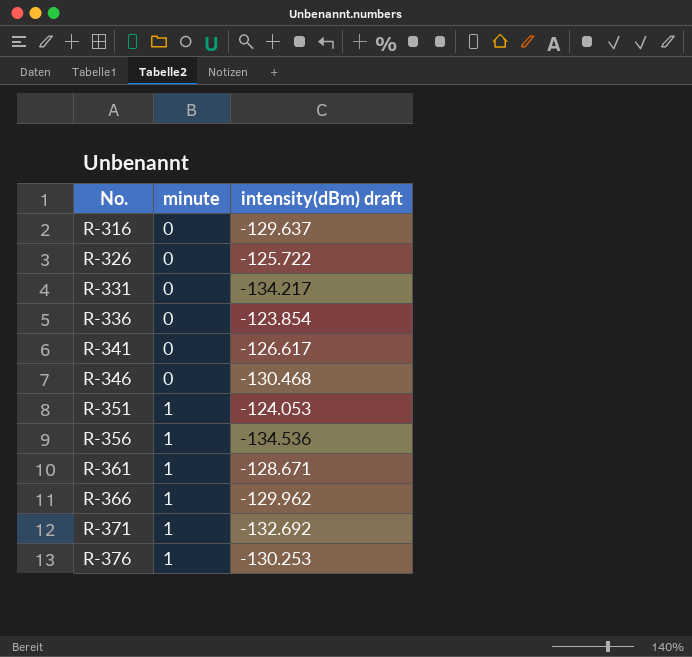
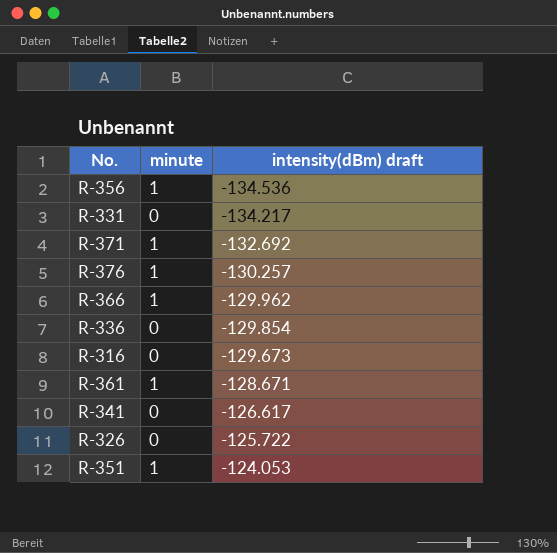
row order: No. ascending -> intensity(dBm) draft ascending
row R-346: 0 | -130.468 -> none
R-376 | intensity(dBm) draft: -130.253 -> -130.257
R-336 | intensity(dBm) draft: -123.854 -> -129.854
R-316 | intensity(dBm) draft: -129.637 -> -129.673

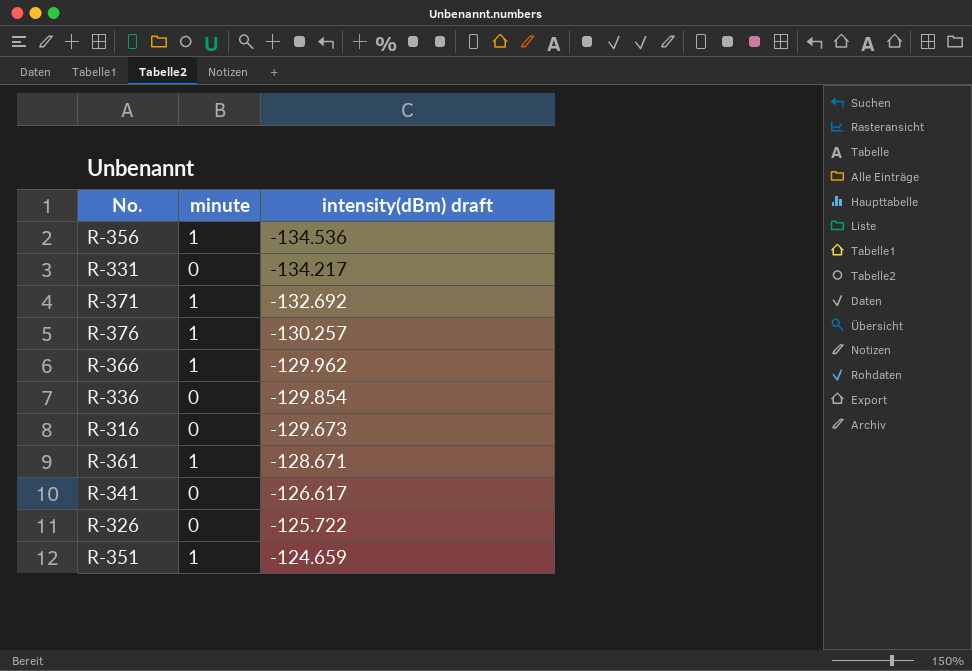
R-351 | intensity(dBm) draft: -124.053 -> -124.659

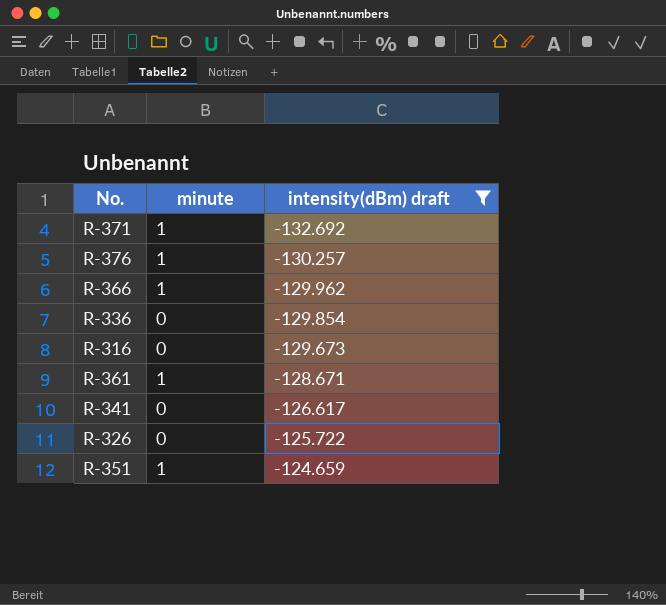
filter: none -> intensity(dBm) draft >= -132.692

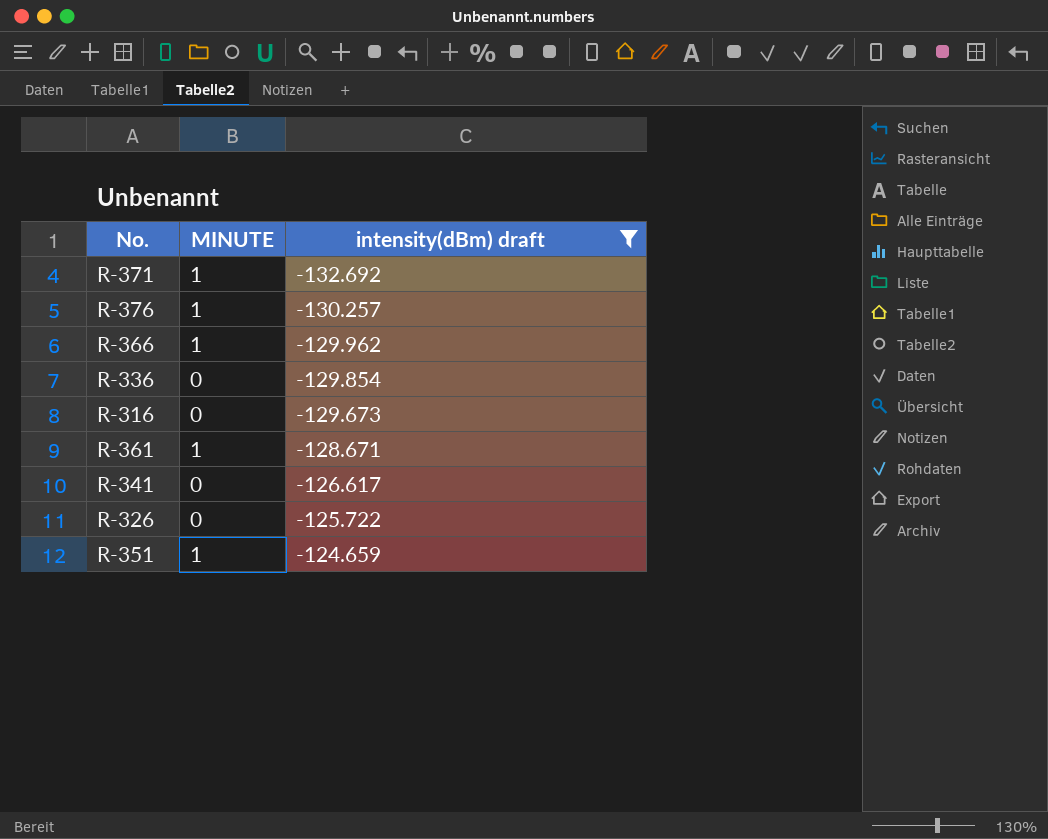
column name: minute -> MINUTE

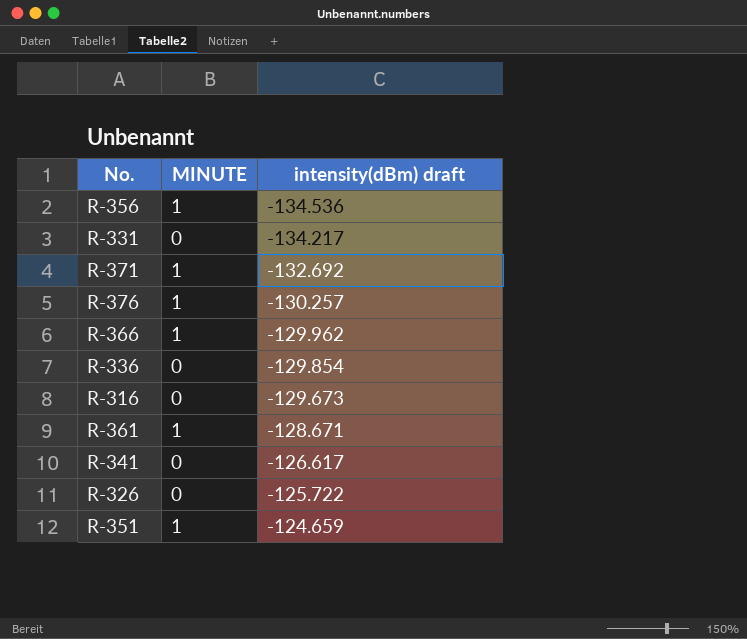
filter: intensity(dBm) draft >= -132.692 -> none

